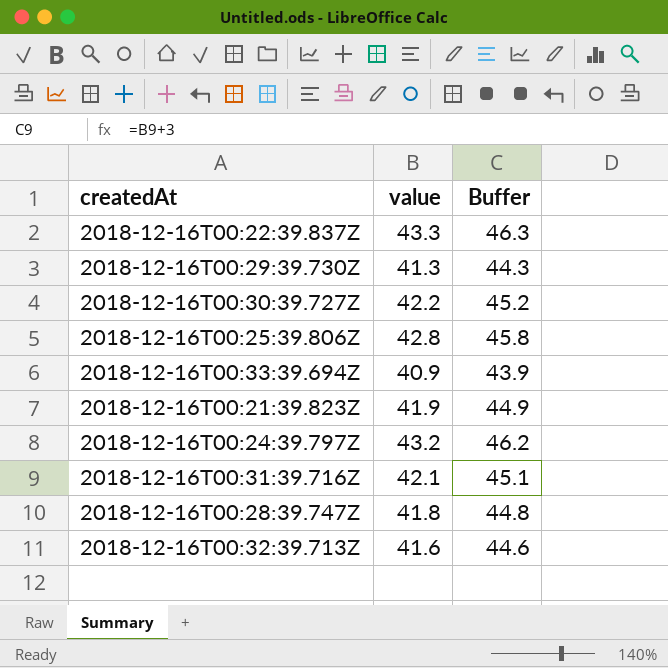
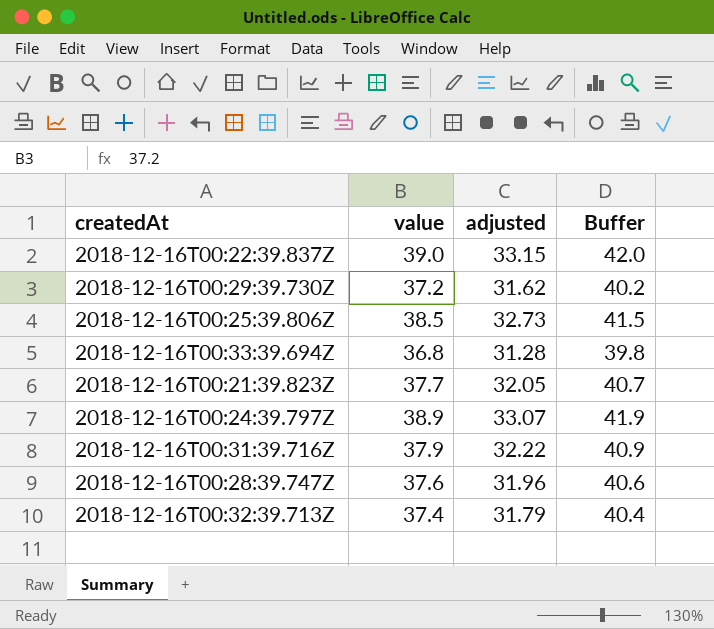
column adjusted | formula: none -> [value] * 0.85
row 2018-12-16T00:30:39.727Z: 42.2 | 45.2 -> none
2018-12-16T00:22:39.837Z | value: 43.3 -> 39.0
2018-12-16T00:22:39.837Z | Buffer: 46.3 -> 42.0
2018-12-16T00:29:39.730Z | value: 41.3 -> 37.2
2018-12-16T00:29:39.730Z | Buffer: 44.3 -> 40.2
2018-12-16T00:25:39.806Z | value: 42.8 -> 38.5
2018-12-16T00:25:39.806Z | Buffer: 45.8 -> 41.5
2018-12-16T00:33:39.694Z | value: 40.9 -> 36.8
2018-12-16T00:33:39.694Z | Buffer: 43.9 -> 39.8
2018-12-16T00:21:39.823Z | value: 41.9 -> 37.7
2018-12-16T00:21:39.823Z | Buffer: 44.9 -> 40.7
2018-12-16T00:24:39.797Z | value: 43.2 -> 38.9
2018-12-16T00:24:39.797Z | Buffer: 46.2 -> 41.9
2018-12-16T00:31:39.716Z | value: 42.1 -> 37.9
2018-12-16T00:31:39.716Z | Buffer: 45.1 -> 40.9
2018-12-16T00:28:39.747Z | value: 41.8 -> 37.6
2018-12-16T00:28:39.747Z | Buffer: 44.8 -> 40.6
2018-12-16T00:32:39.713Z | value: 41.6 -> 37.4
2018-12-16T00:32:39.713Z | Buffer: 44.6 -> 40.4

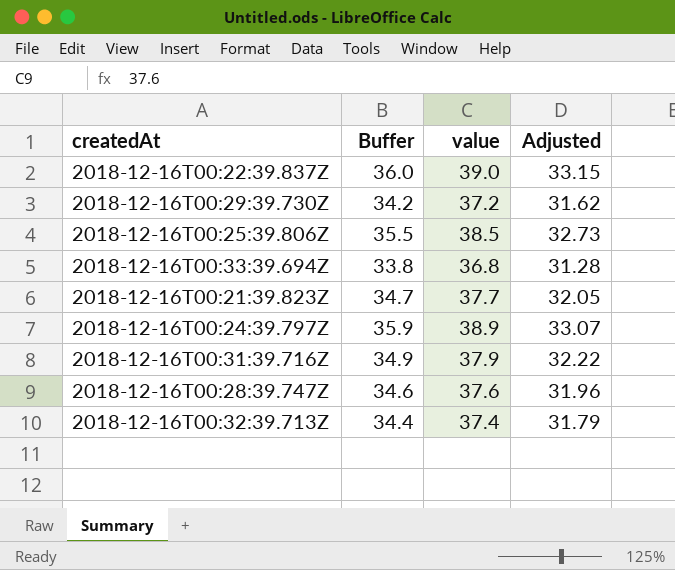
column Buffer | formula: [value] + 3 -> [value] - 3
column Buffer | position: 4 -> 2
column name: adjusted -> Adjusted

